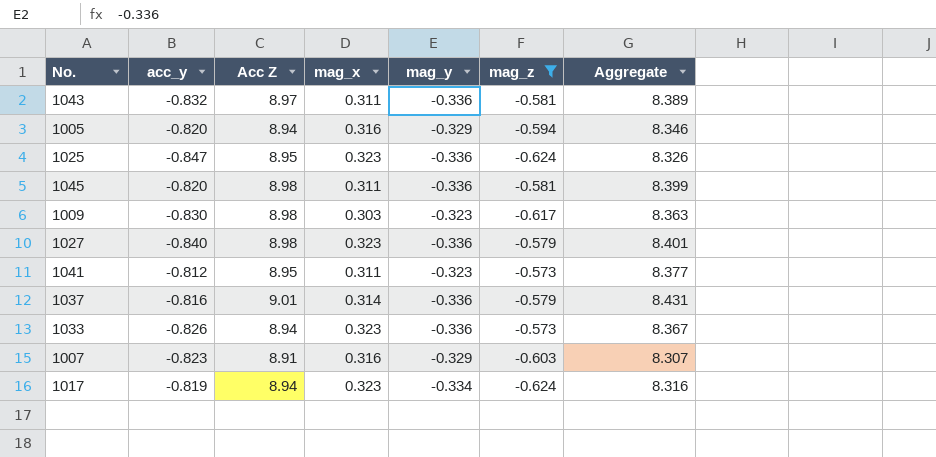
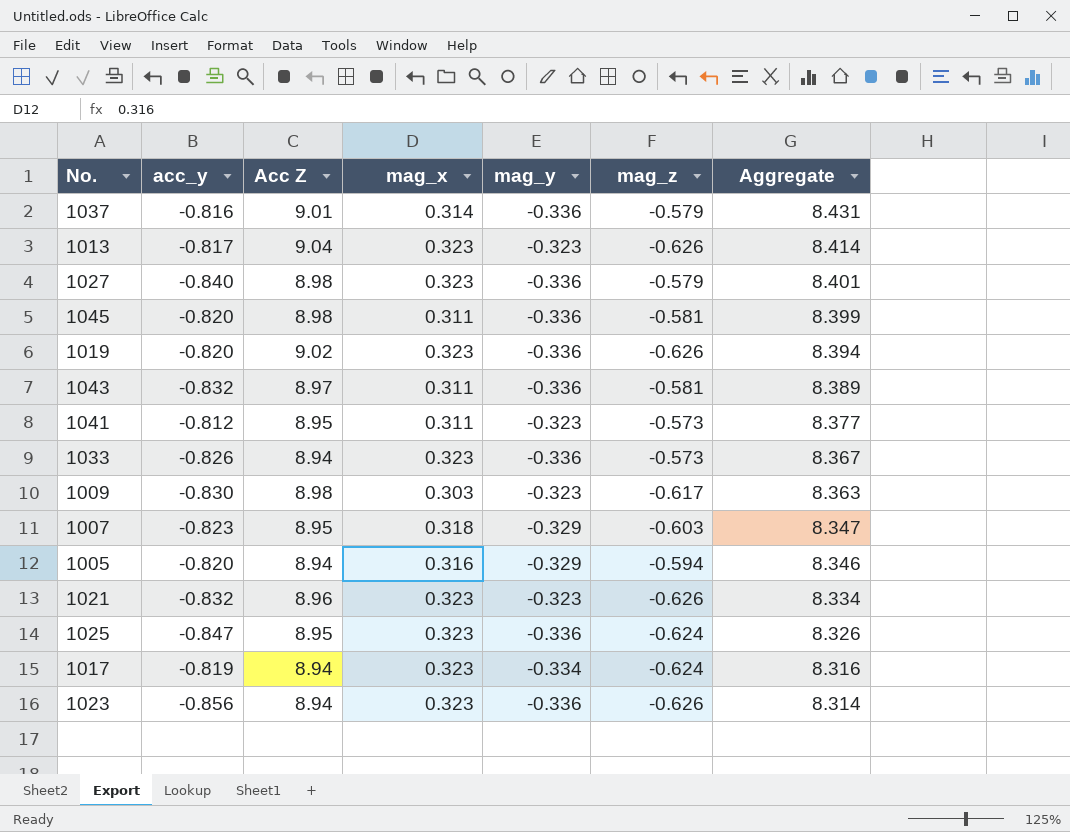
filter: mag_z != -0.626 -> none
row order: none -> Aggregate descending
1007 | Acc Z: 8.91 -> 8.95
1007 | mag_x: 0.316 -> 0.318
1007 | Aggregate: 8.307 -> 8.347

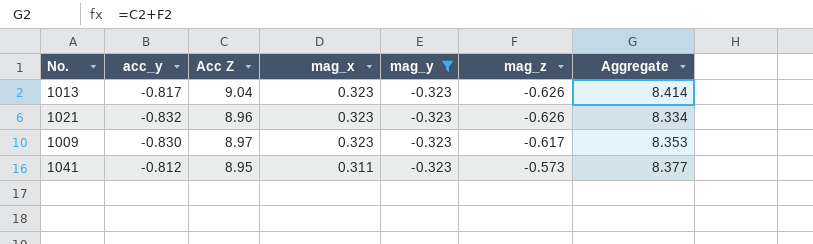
filter: none -> mag_y = -0.323
row order: Aggregate descending -> mag_x descending
1009 | Acc Z: 8.98 -> 8.97
1009 | mag_x: 0.303 -> 0.323
1009 | Aggregate: 8.363 -> 8.353

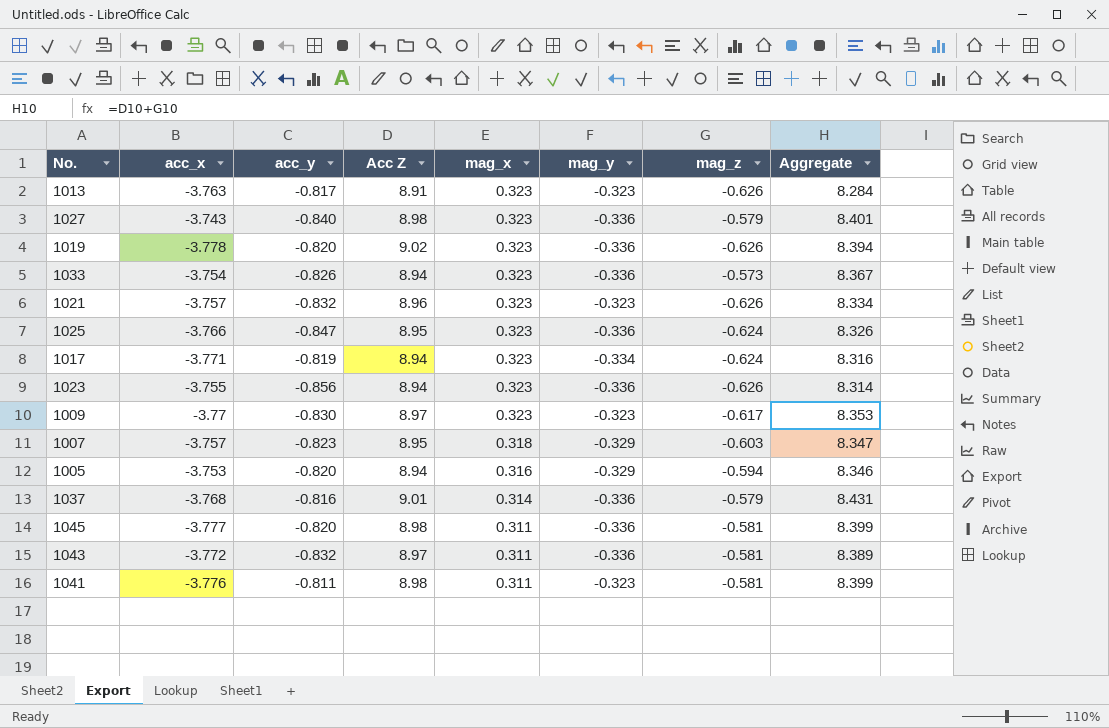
filter: mag_y = -0.323 -> none
column acc_x | position: none -> 2
1013 | Acc Z: 9.04 -> 8.91
1013 | Aggregate: 8.414 -> 8.284
1041 | acc_y: -0.812 -> -0.811
1041 | Acc Z: 8.95 -> 8.98
1041 | mag_z: -0.573 -> -0.581
1041 | Aggregate: 8.377 -> 8.399

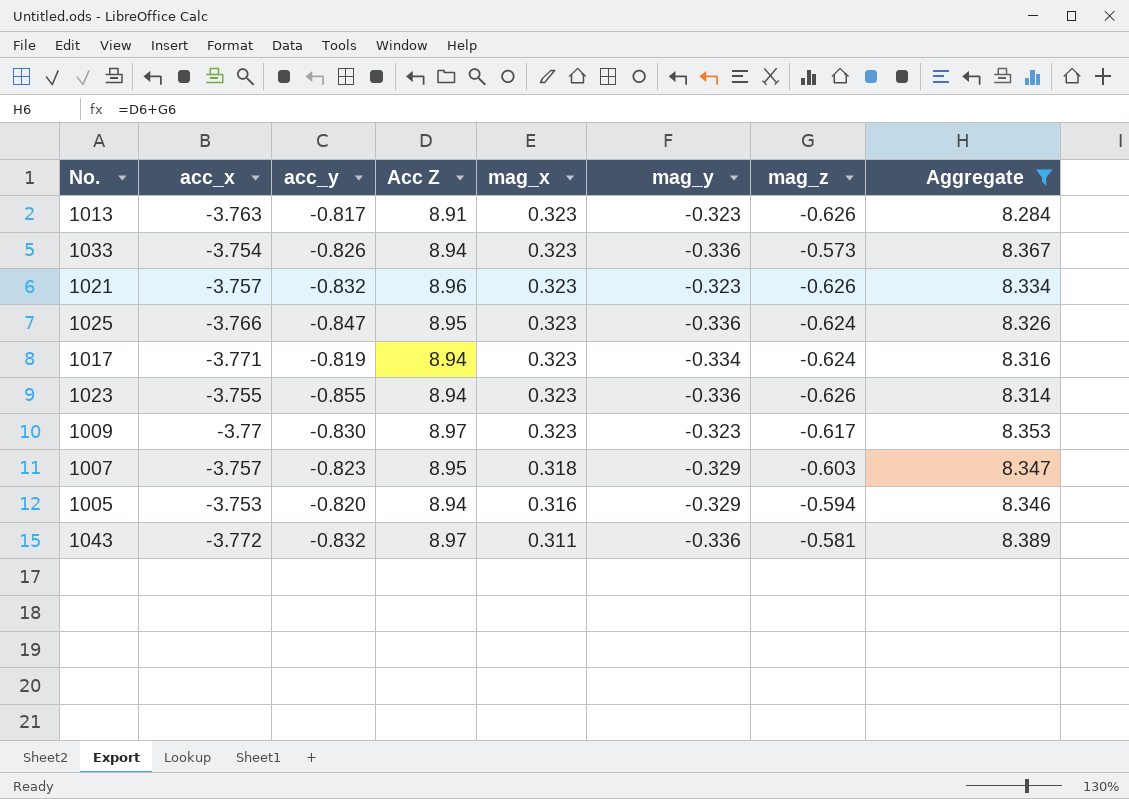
filter: none -> Aggregate <= 8.389
1023 | acc_y: -0.856 -> -0.855

